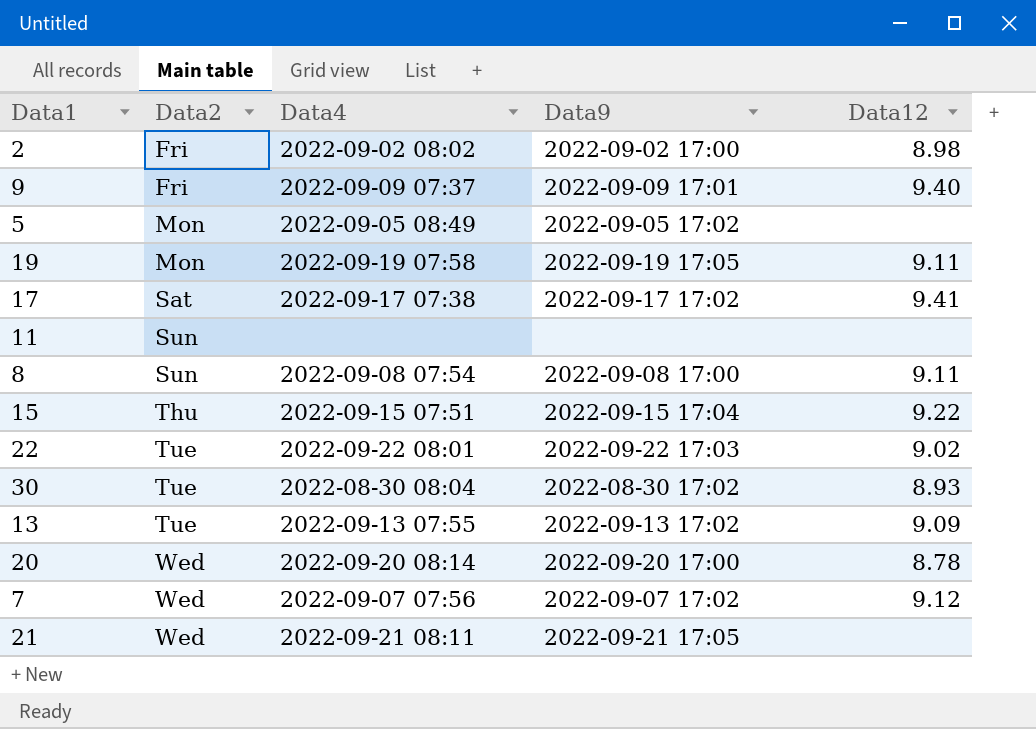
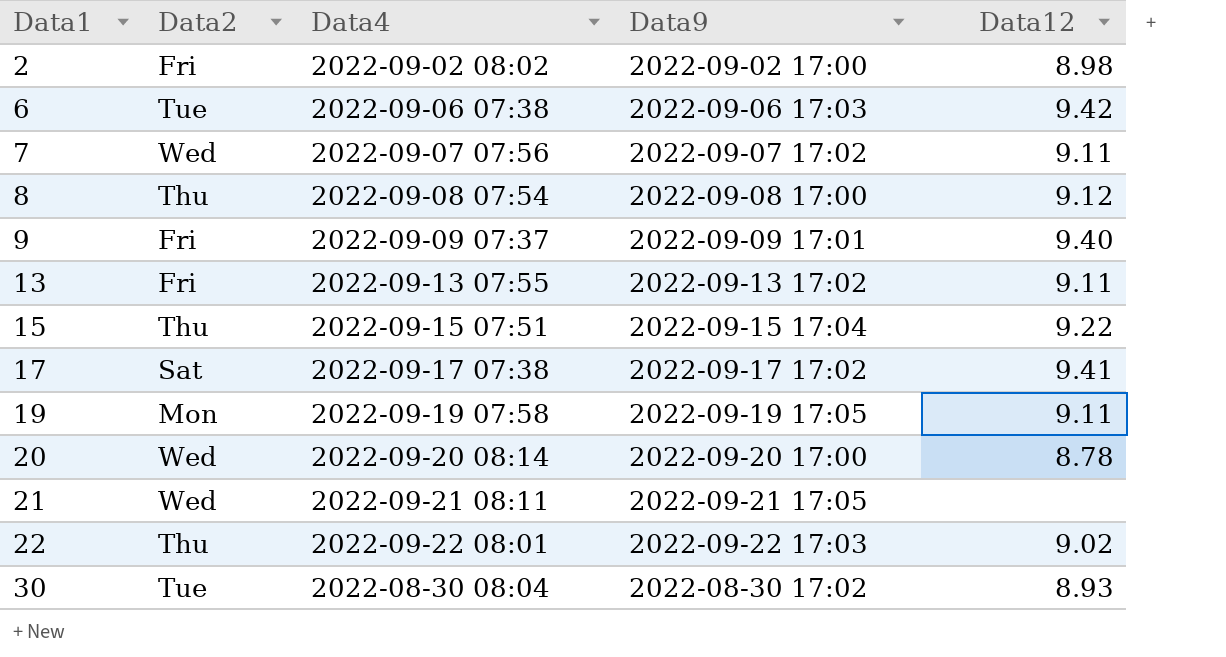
row order: Data2 ascending -> Data1 ascending
row 5: Mon | 2022-09-05 08:49 | 2022-09-05 17:02 | none -> none
row 11: Sun | none | none | none -> none
row 6: none -> Tue | 2022-09-06 07:38 | 2022-09-06 17:03 | 9.42
7 | Data12: 9.12 -> 9.11
8 | Data2: Sun -> Thu
8 | Data12: 9.11 -> 9.12
13 | Data2: Tue -> Fri
13 | Data12: 9.09 -> 9.11
22 | Data2: Tue -> Thu

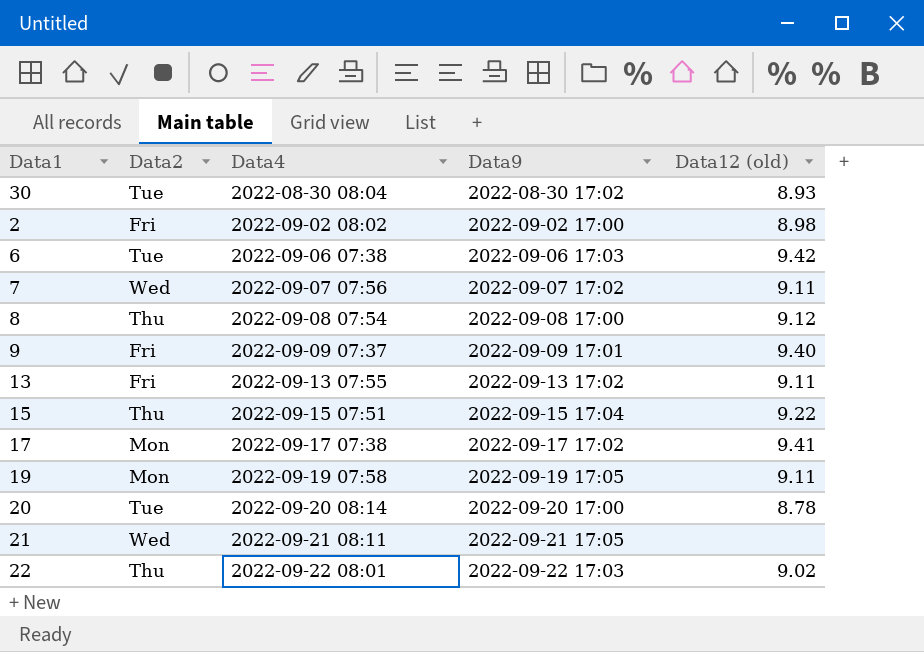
row order: Data1 ascending -> Data4 ascending
column name: Data12 -> Data12 (old)
17 | Data2: Sat -> Mon
20 | Data2: Wed -> Tue

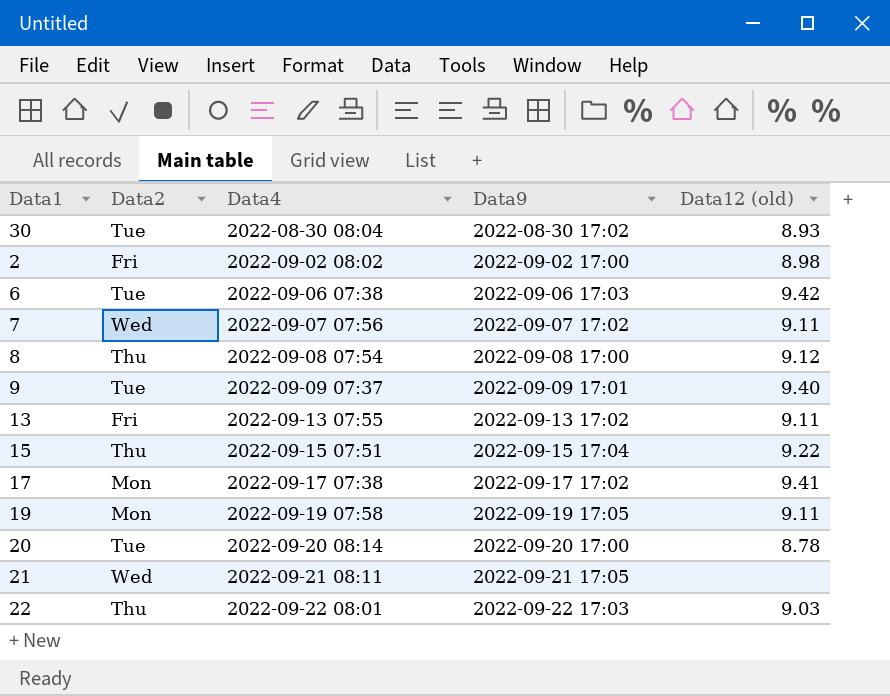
9 | Data2: Fri -> Tue
22 | Data12 (old): 9.02 -> 9.03

